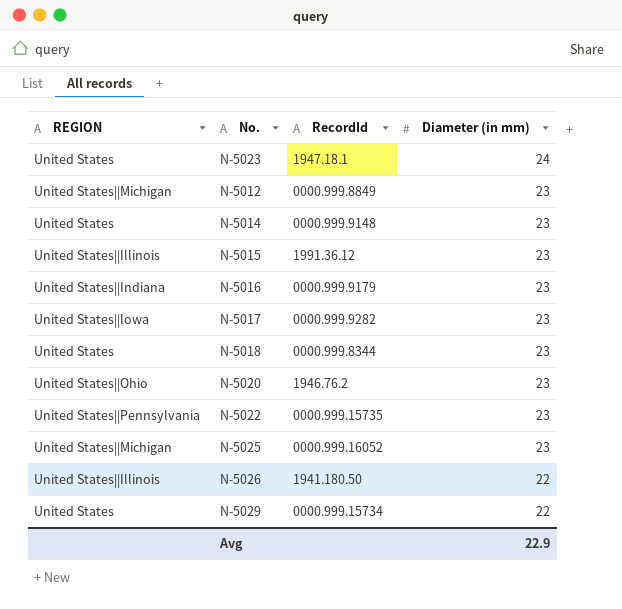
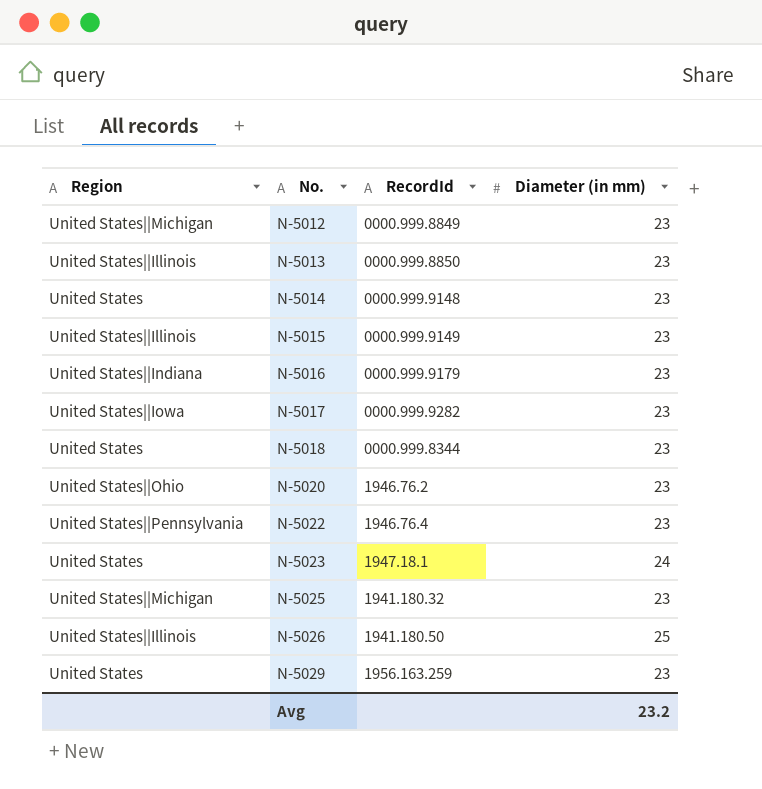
row order: Diameter (in mm) descending -> No. ascending
column name: REGION -> Region
row N-5013: none -> United States||Illinois | 0000.999.8850 | 23
N-5015 | RecordId: 1991.36.12 -> 0000.999.9149
N-5022 | RecordId: 0000.999.15735 -> 1946.76.4
N-5025 | RecordId: 0000.999.16052 -> 1941.180.32
N-5026 | Diameter (in mm): 22 -> 25
N-5029 | RecordId: 0000.999.15734 -> 1956.163.259
N-5029 | Diameter (in mm): 22 -> 23
Avg | Diameter (in mm): 22.9 -> 23.2

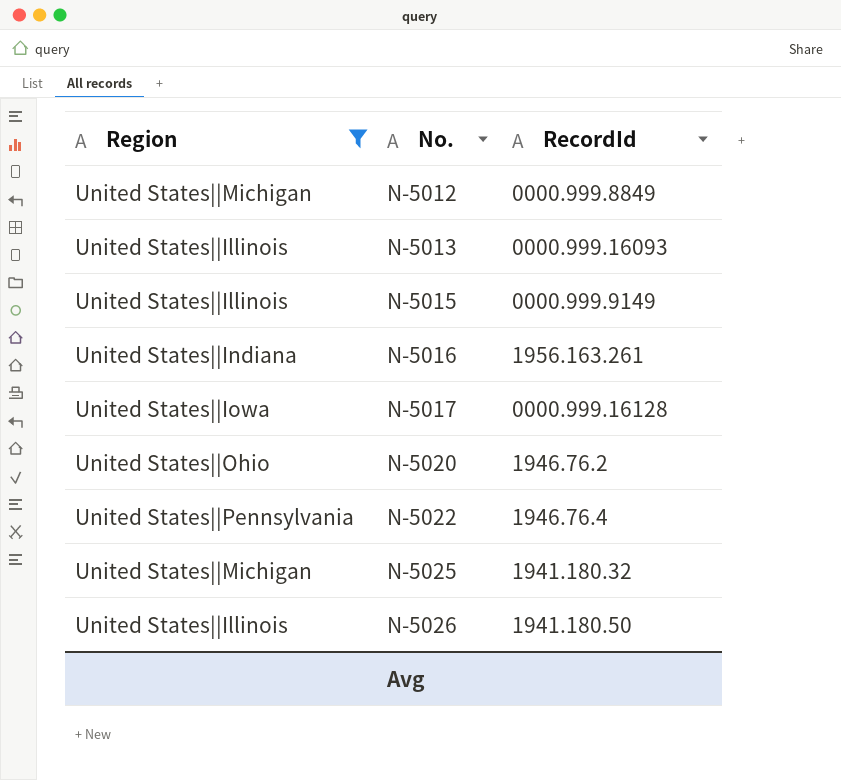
filter: none -> Region != United States
column Diameter (in mm) | position: 4 -> none
N-5013 | RecordId: 0000.999.8850 -> 0000.999.16093
N-5016 | RecordId: 0000.999.9179 -> 1956.163.261
N-5017 | RecordId: 0000.999.9282 -> 0000.999.16128

